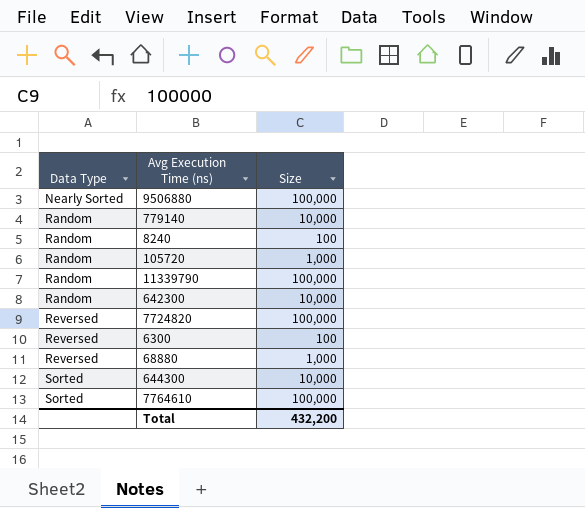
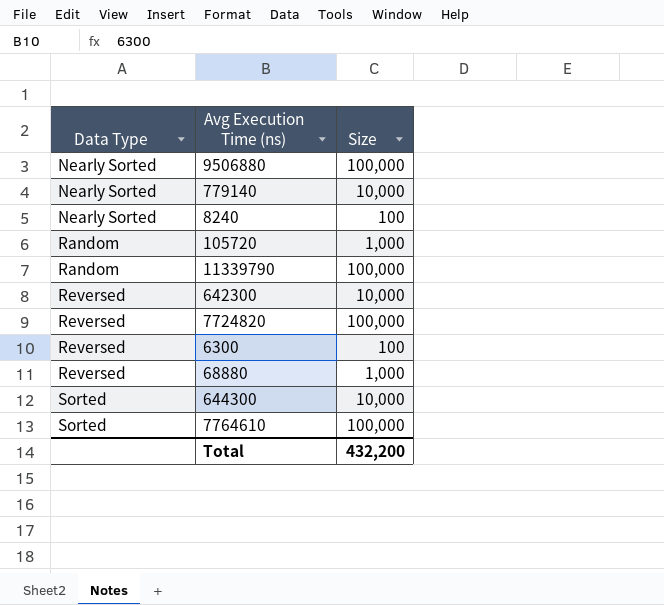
779140 | Data Type: Random -> Nearly Sorted
8240 | Data Type: Random -> Nearly Sorted
642300 | Data Type: Random -> Reversed

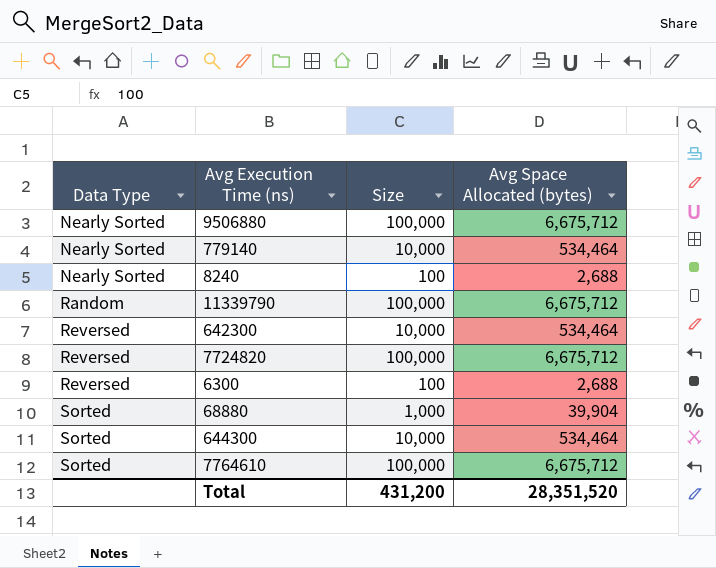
column Avg Space Allocated (bytes) | position: none -> 4
row 105720: Random | 1,000 -> none
68880 | Data Type: Reversed -> Sorted
Total | Size: 432,200 -> 431,200

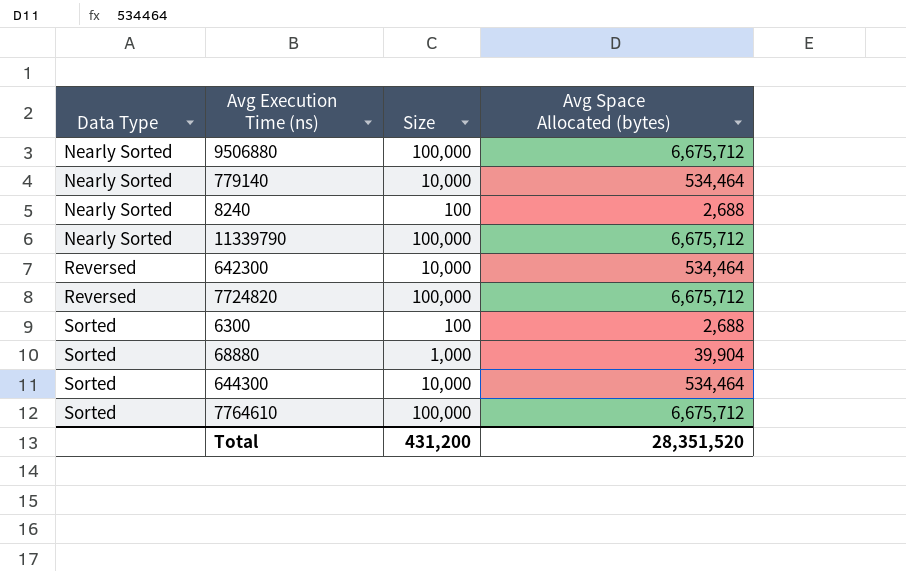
11339790 | Data Type: Random -> Nearly Sorted
6300 | Data Type: Reversed -> Sorted

